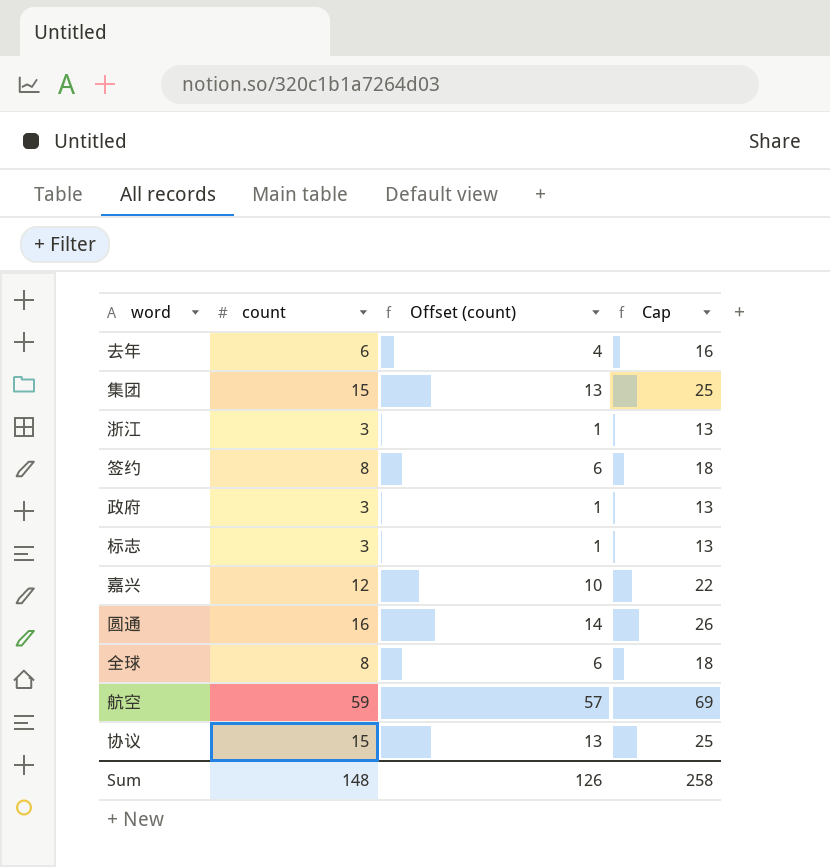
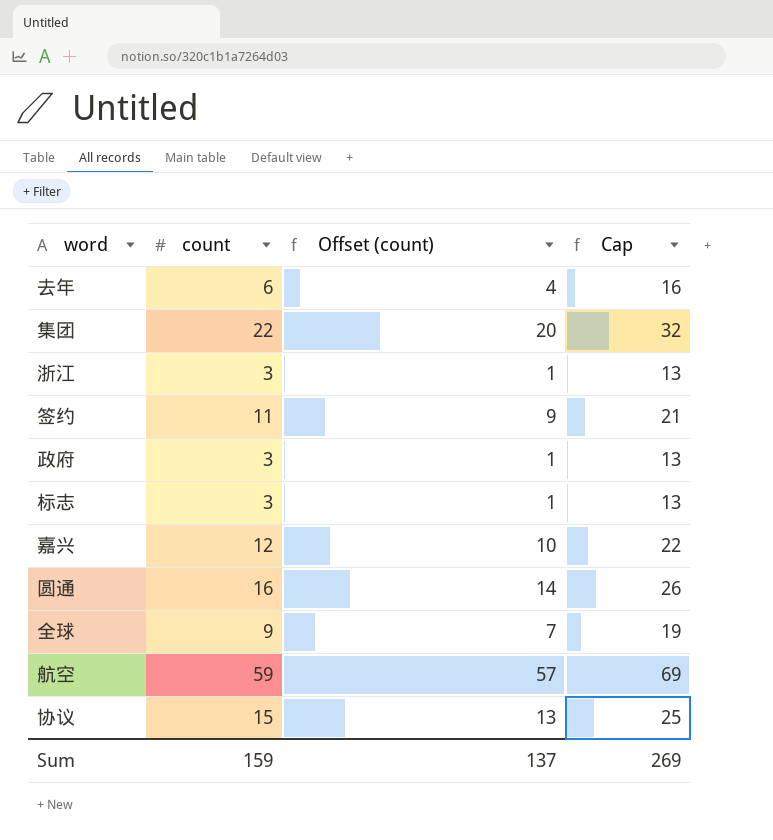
集团 | count: 15 -> 22
集团 | Offset (count): 13 -> 20
集团 | Cap: 25 -> 32
签约 | count: 8 -> 11
签约 | Offset (count): 6 -> 9
签约 | Cap: 18 -> 21
全球 | count: 8 -> 9
全球 | Offset (count): 6 -> 7
全球 | Cap: 18 -> 19
Sum | count: 148 -> 159
Sum | Offset (count): 126 -> 137
Sum | Cap: 258 -> 269

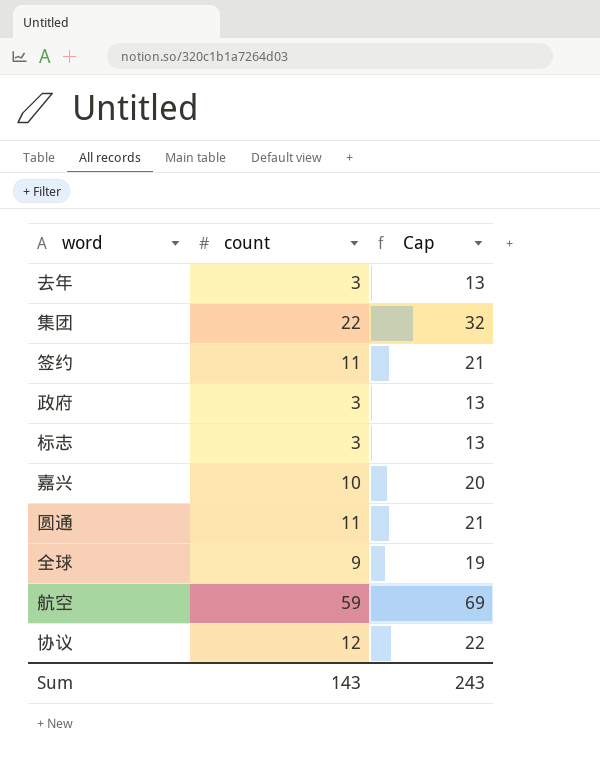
column Offset (count) | formula: [count] - 2 -> none
row 浙江: 3 | 1 | 13 -> none
去年 | count: 6 -> 3
去年 | Cap: 16 -> 13
嘉兴 | count: 12 -> 10
嘉兴 | Cap: 22 -> 20
圆通 | count: 16 -> 11
圆通 | Cap: 26 -> 21
协议 | count: 15 -> 12
协议 | Cap: 25 -> 22
Sum | count: 159 -> 143
Sum | Cap: 269 -> 243

